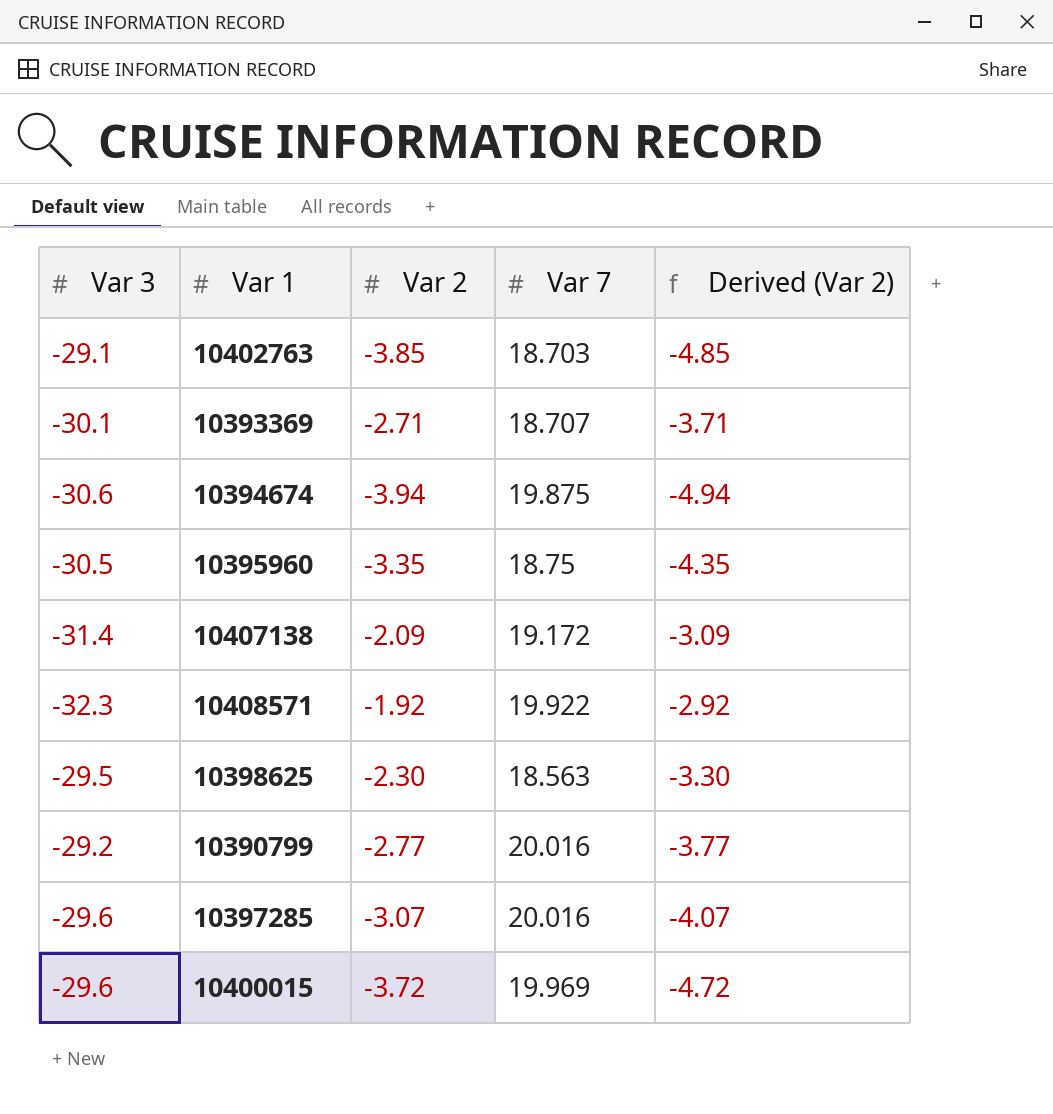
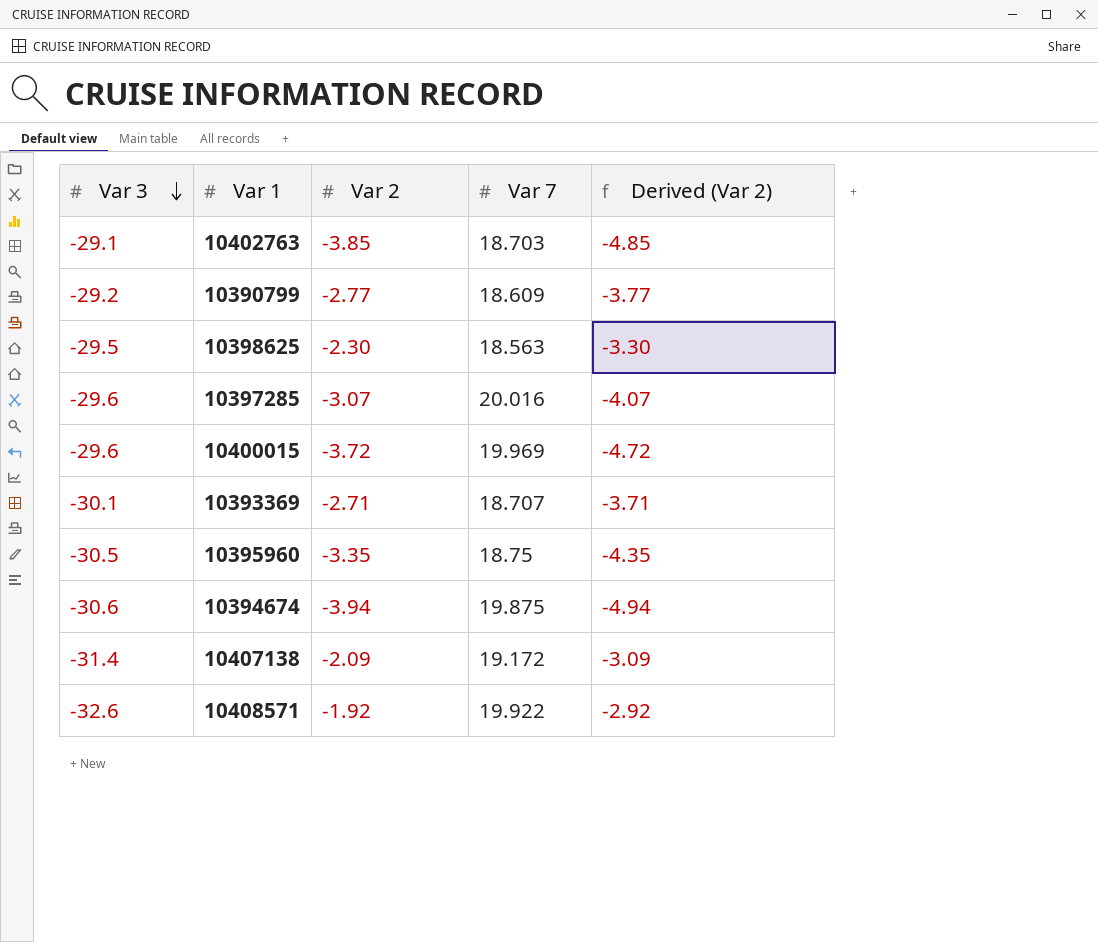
row order: none -> Var 3 descending
10390799 | Var 7: 20.016 -> 18.609
10408571 | Var 3: -32.3 -> -32.6

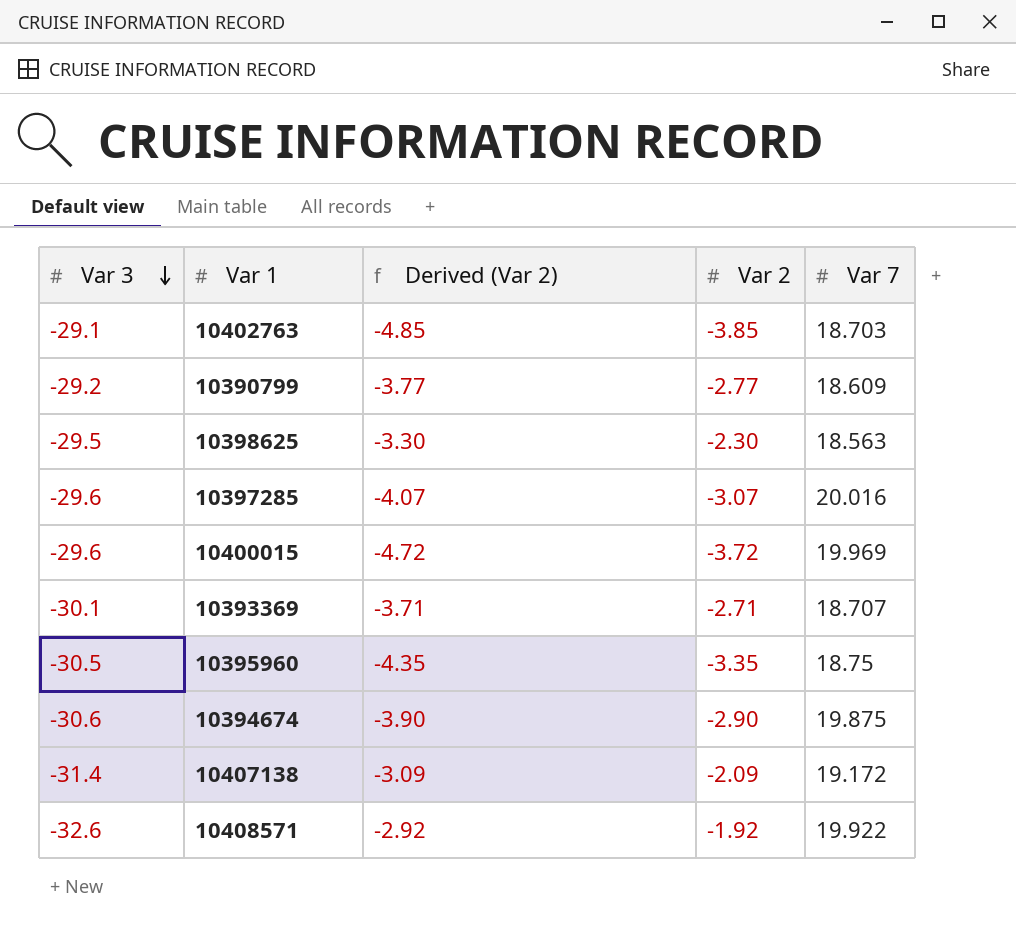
column Derived (Var 2) | position: 5 -> 3
10394674 | Derived (Var 2): -4.94 -> -3.90
10394674 | Var 2: -3.94 -> -2.90

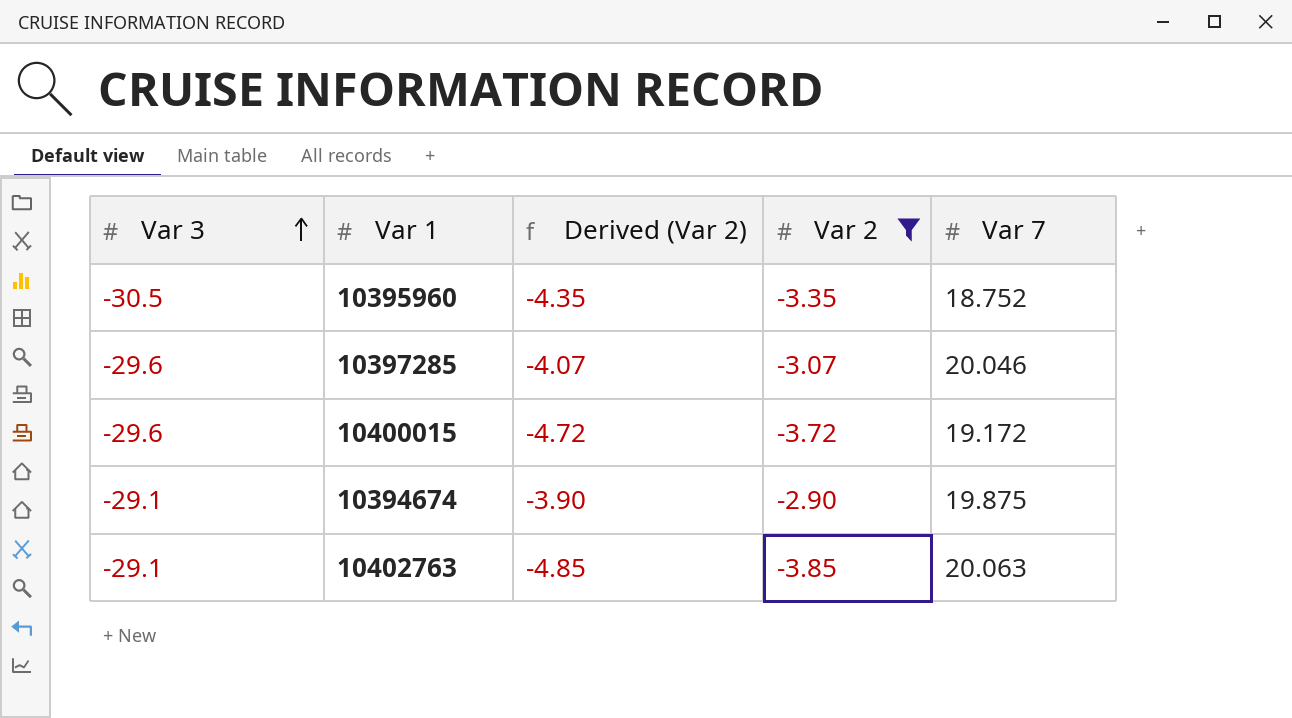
filter: none -> Var 2 <= -2.90
row order: Var 3 descending -> Var 3 ascending
10395960 | Var 7: 18.75 -> 18.752
10397285 | Var 7: 20.016 -> 20.046
10400015 | Var 7: 19.969 -> 19.172
10394674 | Var 3: -30.6 -> -29.1
10402763 | Var 7: 18.703 -> 20.063

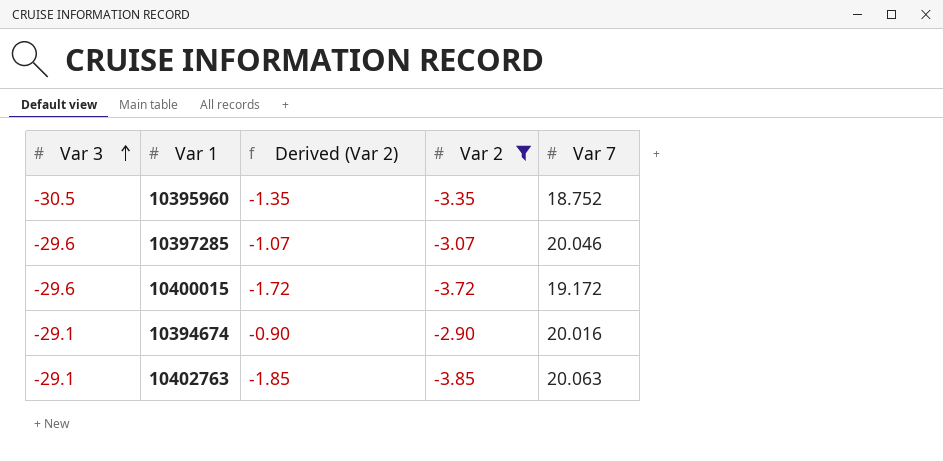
column Derived (Var 2) | formula: [Var 2] - 1 -> [Var 2] + 2
10394674 | Var 7: 19.875 -> 20.016

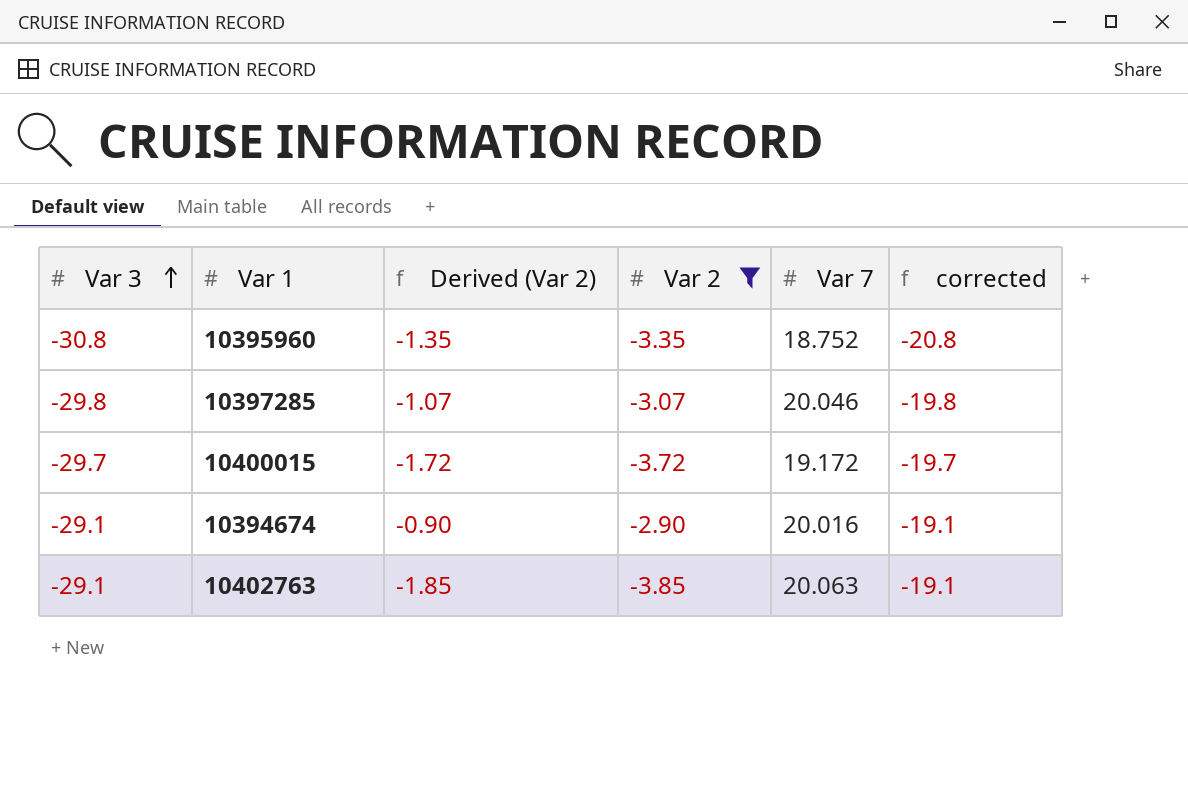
column corrected | formula: none -> [Var 3] + 10
10395960 | Var 3: -30.5 -> -30.8
10397285 | Var 3: -29.6 -> -29.8
10400015 | Var 3: -29.6 -> -29.7

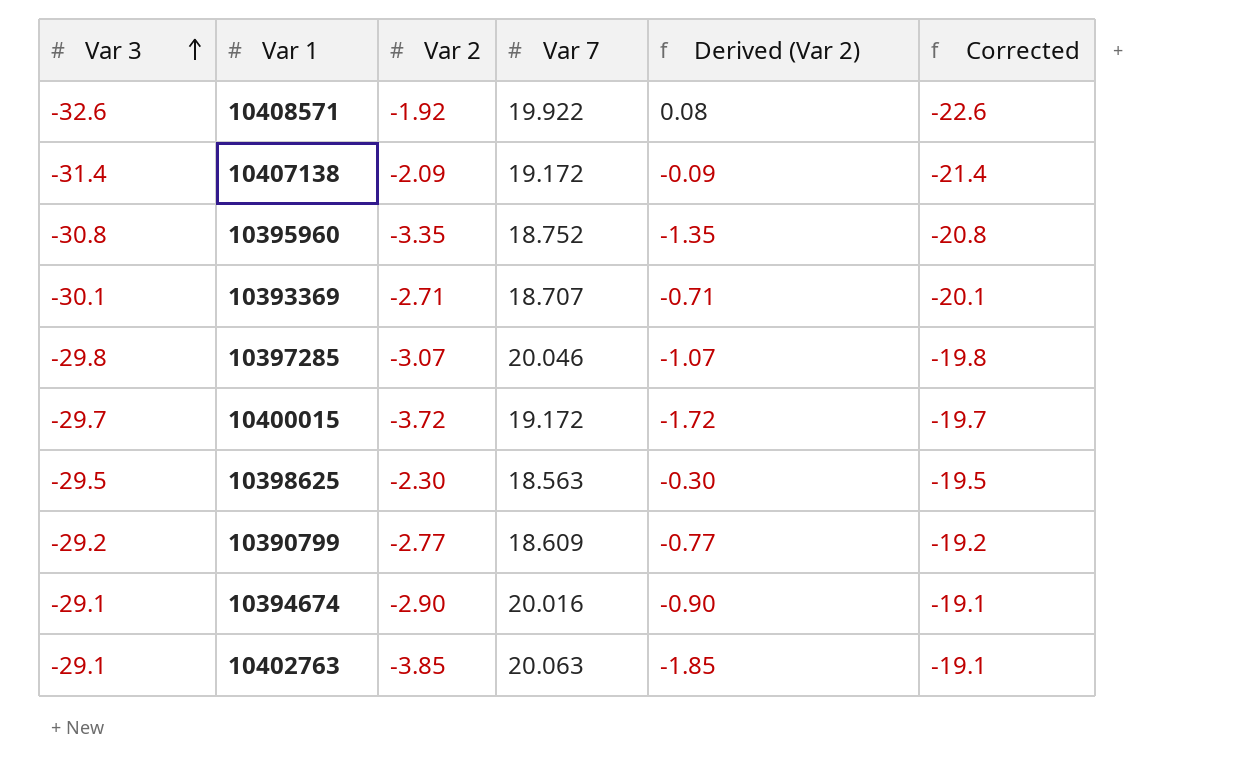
filter: Var 2 <= -2.90 -> none
column Derived (Var 2) | position: 3 -> 5
column name: corrected -> Corrected

